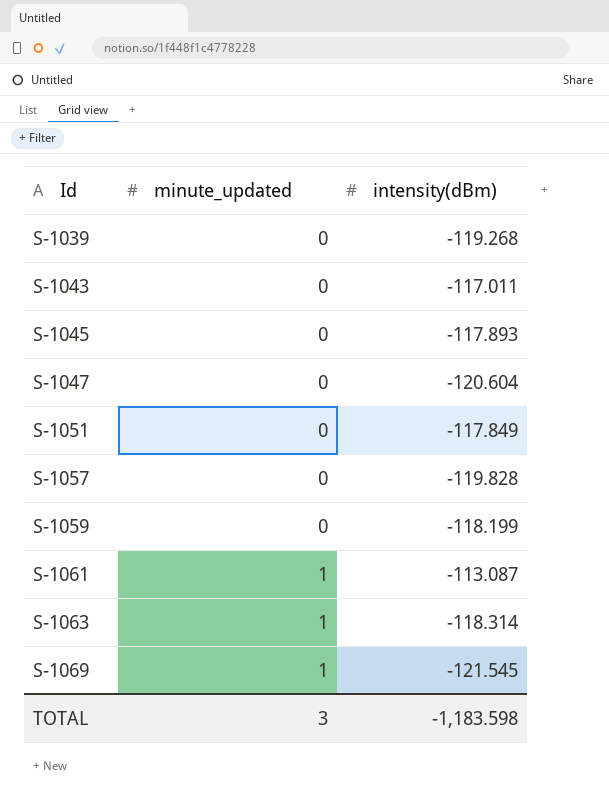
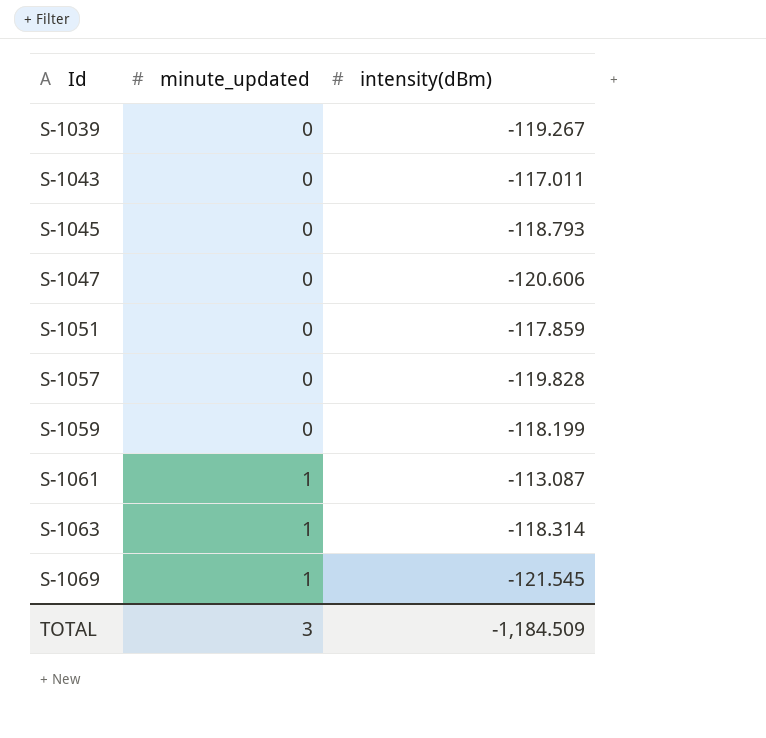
S-1039 | intensity(dBm): -119.268 -> -119.267
S-1045 | intensity(dBm): -117.893 -> -118.793
S-1047 | intensity(dBm): -120.604 -> -120.606
S-1051 | intensity(dBm): -117.849 -> -117.859
TOTAL | intensity(dBm): -1,183.598 -> -1,184.509

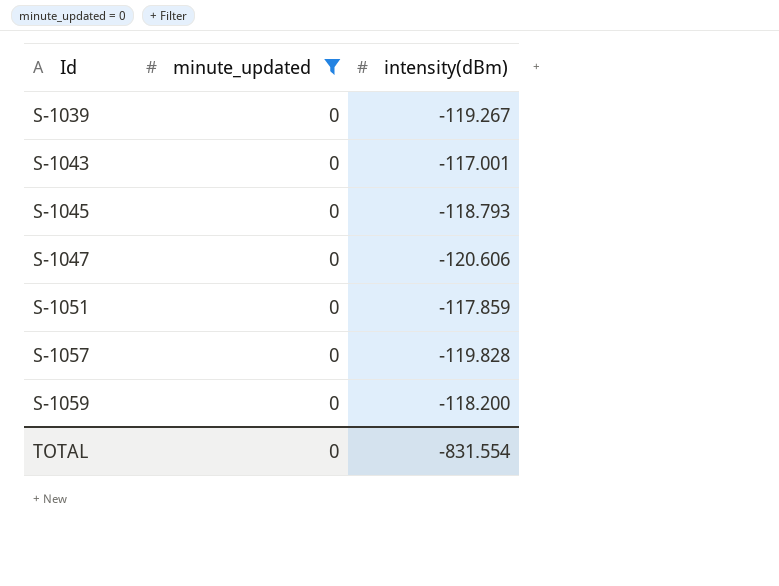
filter: none -> minute_updated = 0
S-1043 | intensity(dBm): -117.011 -> -117.001
S-1059 | intensity(dBm): -118.199 -> -118.200
TOTAL | minute_updated: 3 -> 0
TOTAL | intensity(dBm): -1,184.509 -> -831.554

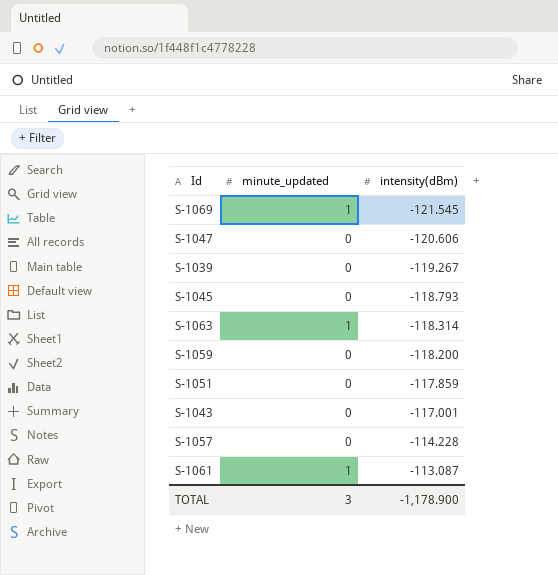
filter: minute_updated = 0 -> none
row order: Id ascending -> intensity(dBm) ascending
S-1057 | intensity(dBm): -119.828 -> -114.228
TOTAL | minute_updated: 0 -> 3
TOTAL | intensity(dBm): -831.554 -> -1,178.900

